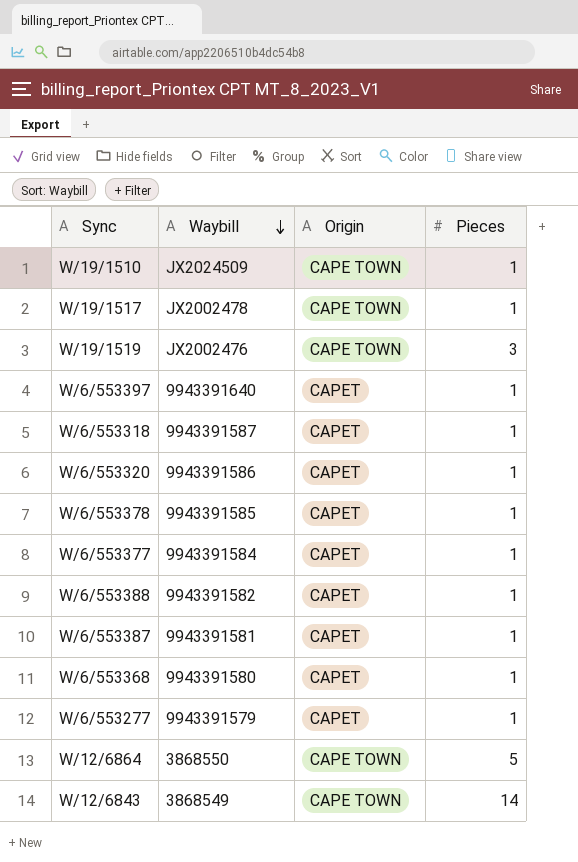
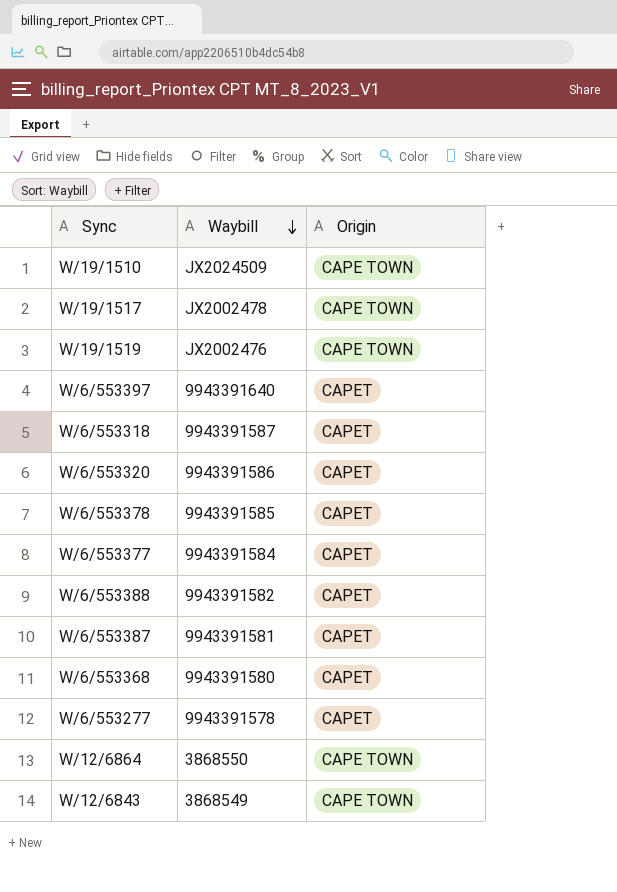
column Pieces | position: 4 -> none
W/6/553277 | Waybill: 9943391579 -> 9943391578

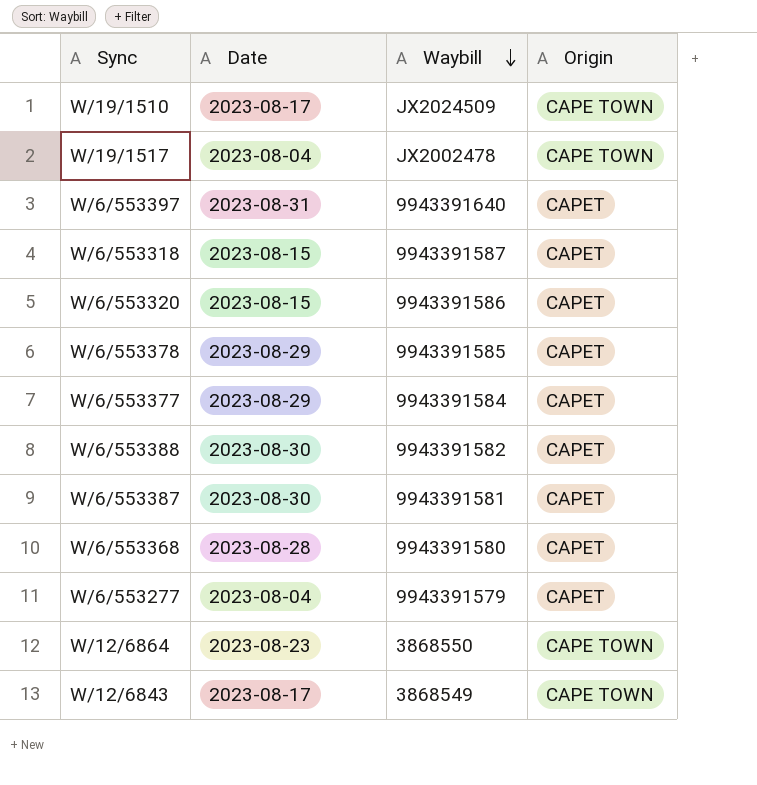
column Date | position: none -> 2
row W/19/1519: JX2002476 | CAPE TOWN -> none
W/6/553277 | Waybill: 9943391578 -> 9943391579

